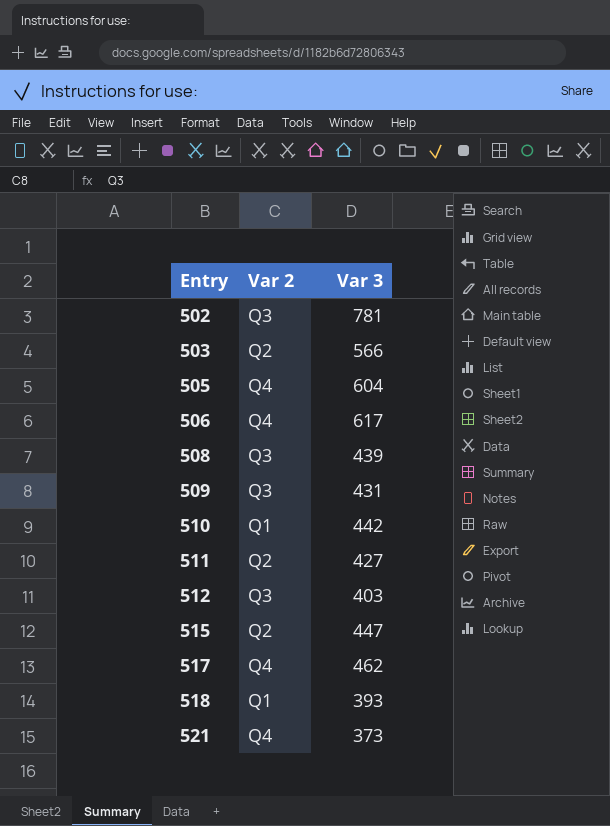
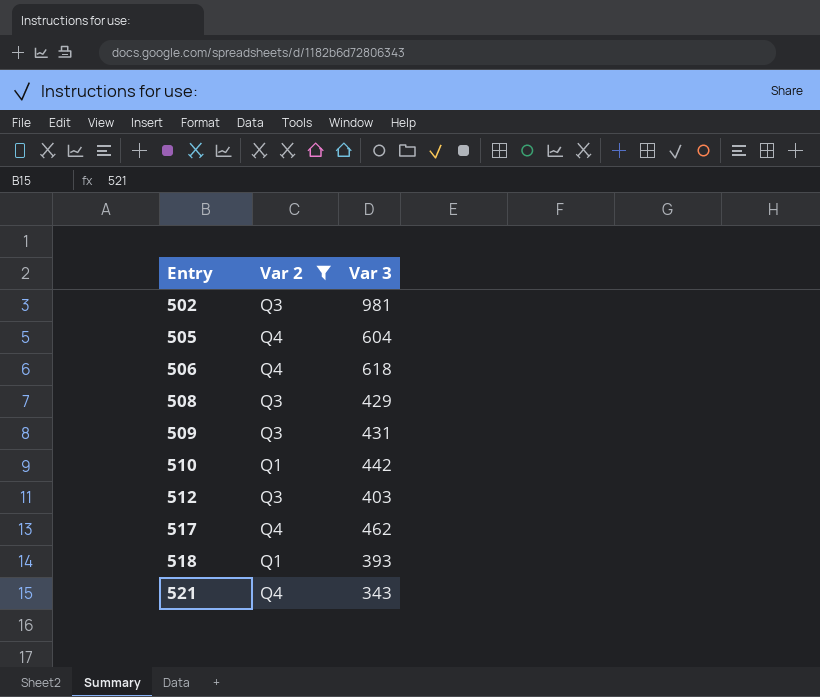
filter: none -> Var 2 != Q2
502 | Var 3: 781 -> 981
506 | Var 3: 617 -> 618
508 | Var 3: 439 -> 429
521 | Var 3: 373 -> 343

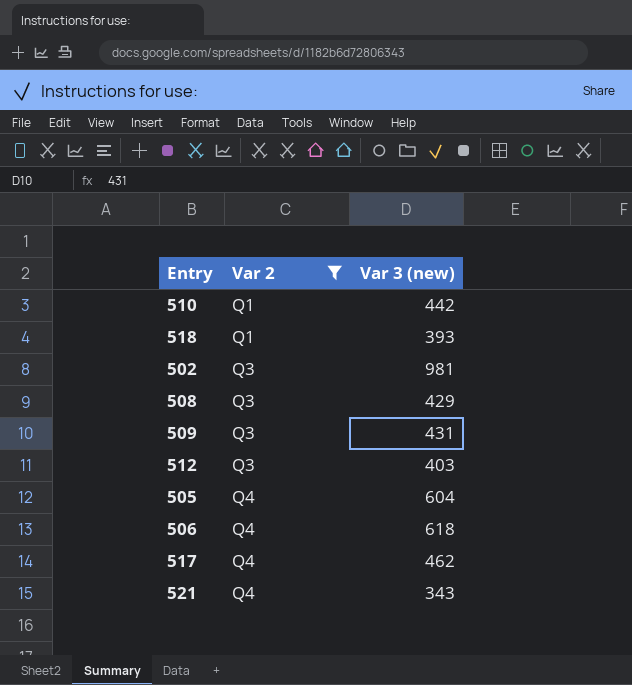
row order: Entry ascending -> Var 2 ascending
column name: Var 3 -> Var 3 (new)

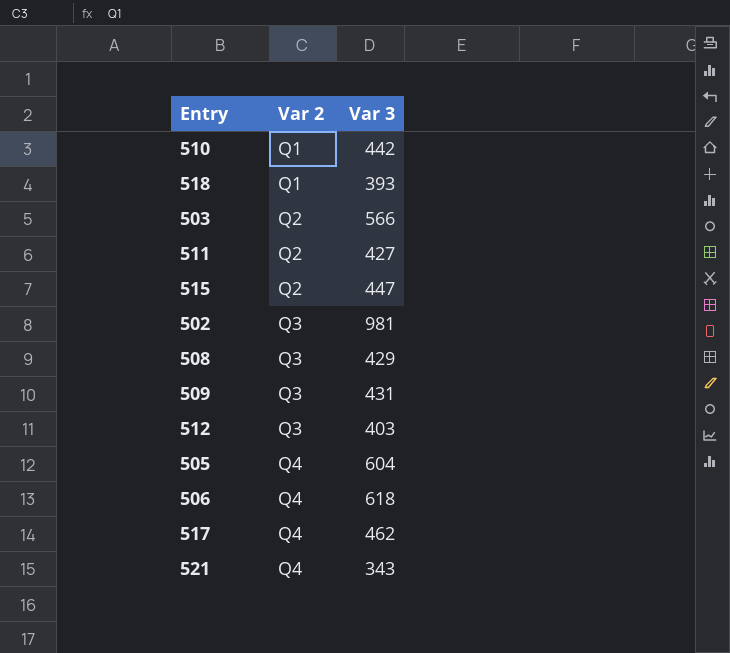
filter: Var 2 != Q2 -> none
column name: Var 3 (new) -> Var 3

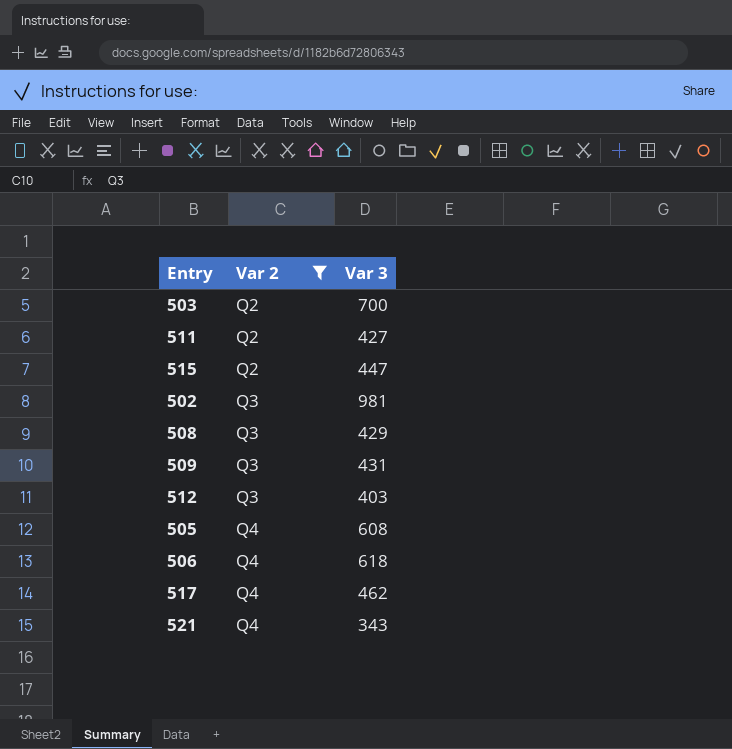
filter: none -> Var 2 != Q1
503 | Var 3: 566 -> 700
505 | Var 3: 604 -> 608

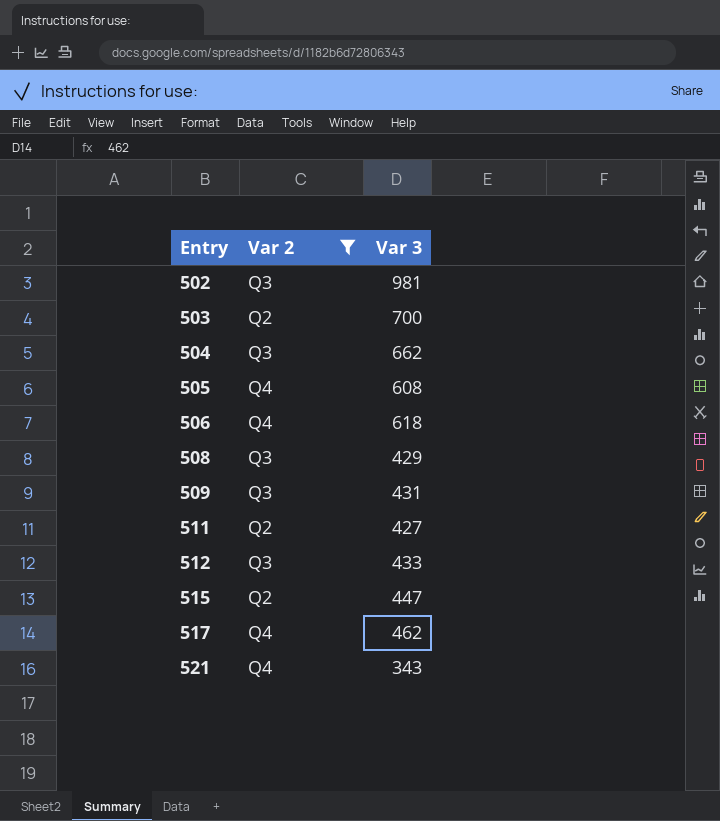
row order: Var 2 ascending -> Entry ascending
row 504: none -> Q3 | 662
512 | Var 3: 403 -> 433

